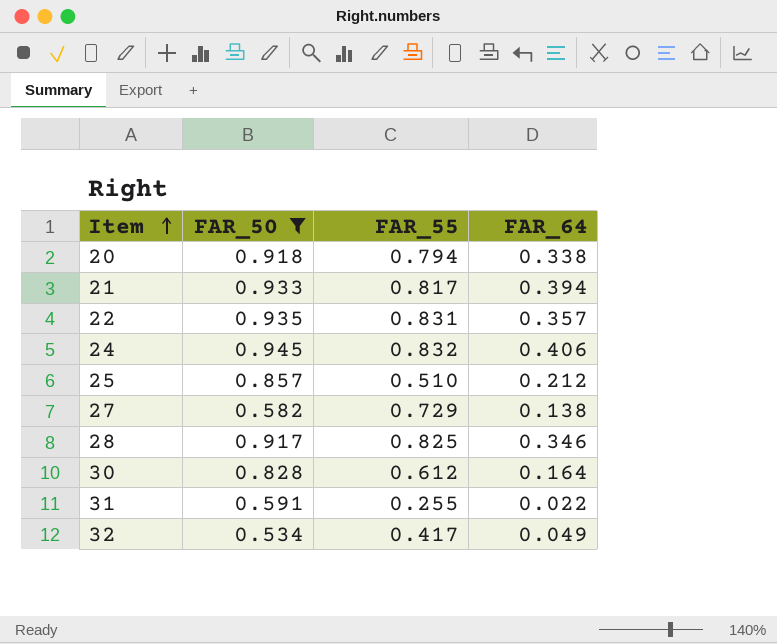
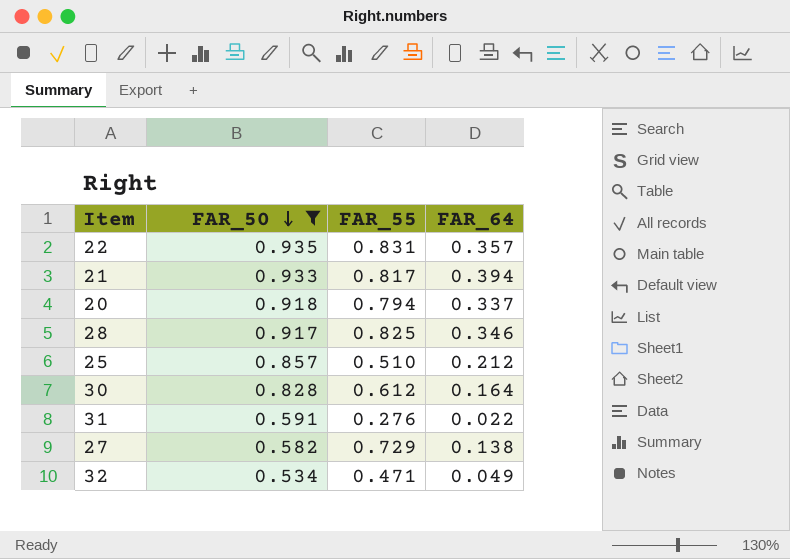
row order: Item ascending -> FAR_50 descending
row 24: 0.945 | 0.832 | 0.406 -> none
20 | FAR_64: 0.338 -> 0.337
31 | FAR_55: 0.255 -> 0.276
32 | FAR_55: 0.417 -> 0.471

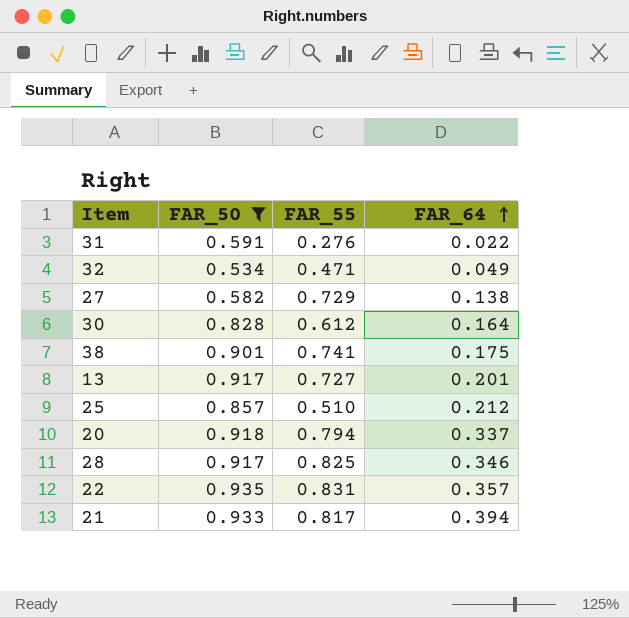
row order: FAR_50 descending -> FAR_64 ascending
row 38: none -> 0.901 | 0.741 | 0.175
row 13: none -> 0.917 | 0.727 | 0.201

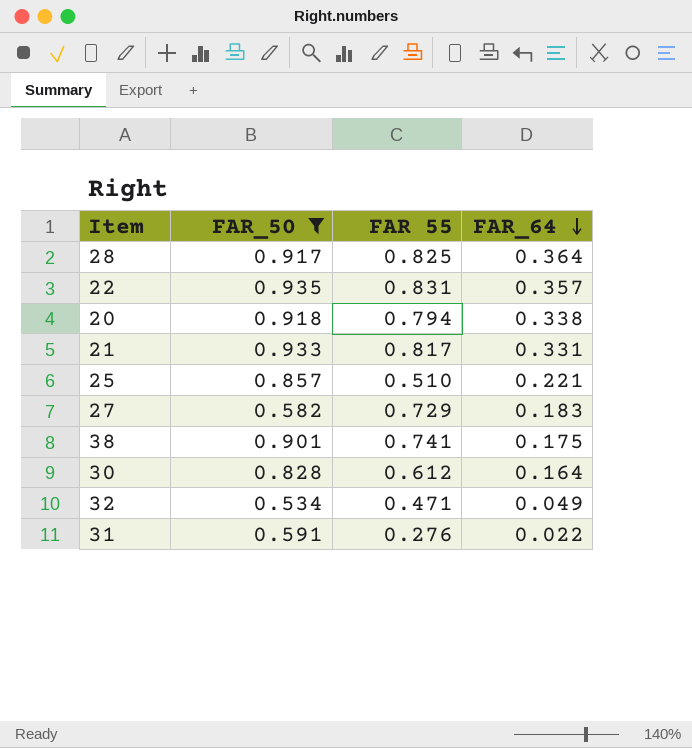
row order: FAR_64 ascending -> FAR_64 descending
column name: FAR_55 -> FAR 55
row 13: 0.917 | 0.727 | 0.201 -> none
28 | FAR_64: 0.346 -> 0.364
20 | FAR_64: 0.337 -> 0.338
21 | FAR_64: 0.394 -> 0.331
25 | FAR_64: 0.212 -> 0.221
27 | FAR_64: 0.138 -> 0.183

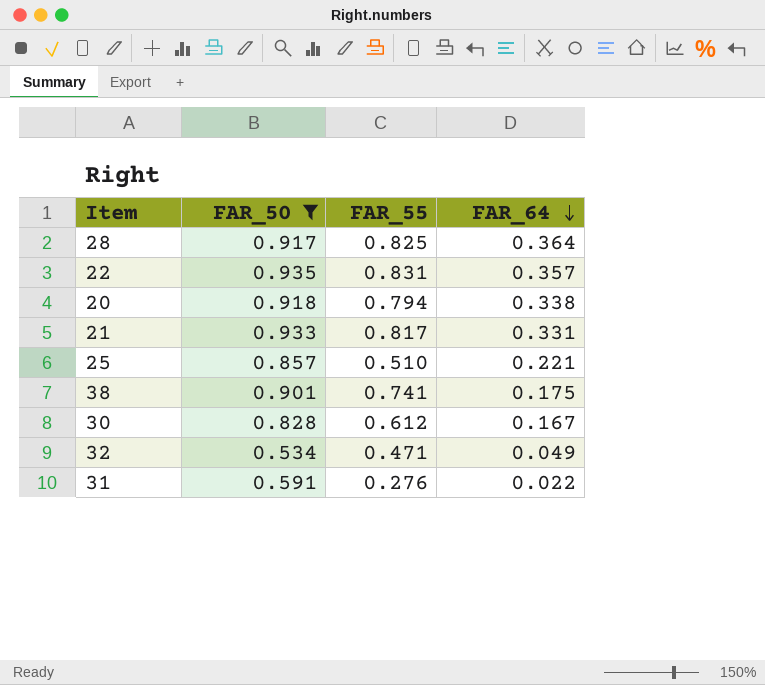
column name: FAR 55 -> FAR_55
row 27: 0.582 | 0.729 | 0.183 -> none
30 | FAR_64: 0.164 -> 0.167

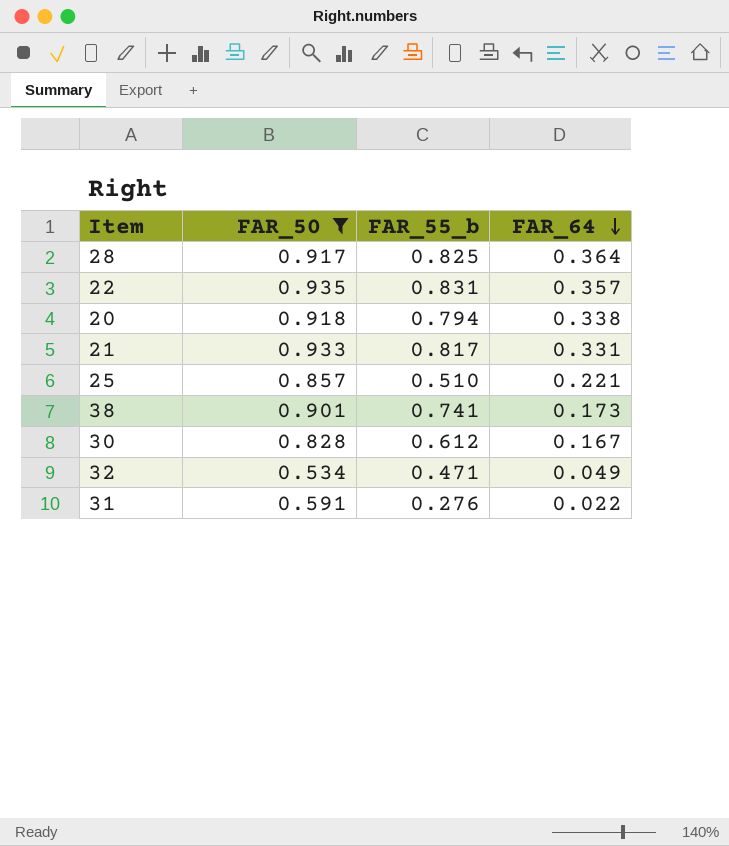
column name: FAR_55 -> FAR_55_b
38 | FAR_64: 0.175 -> 0.173

